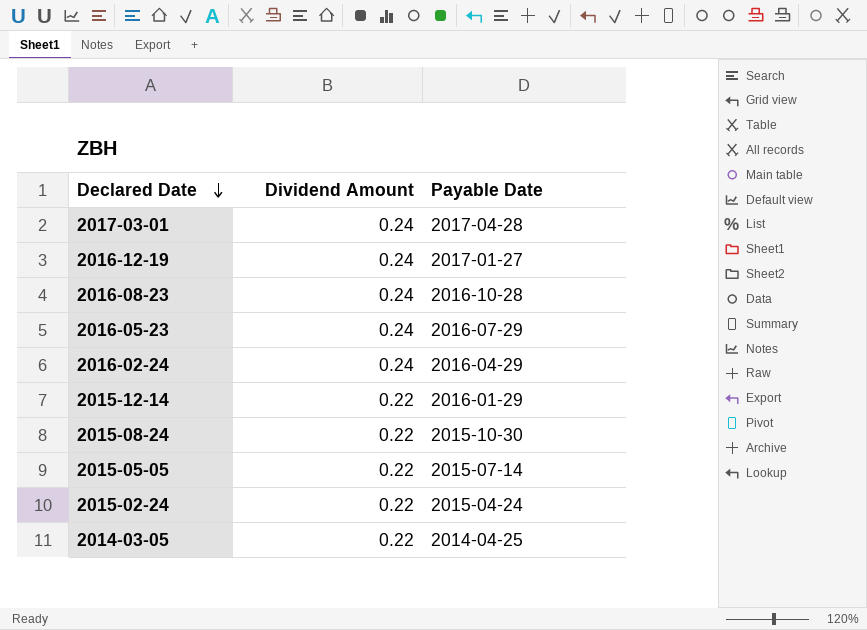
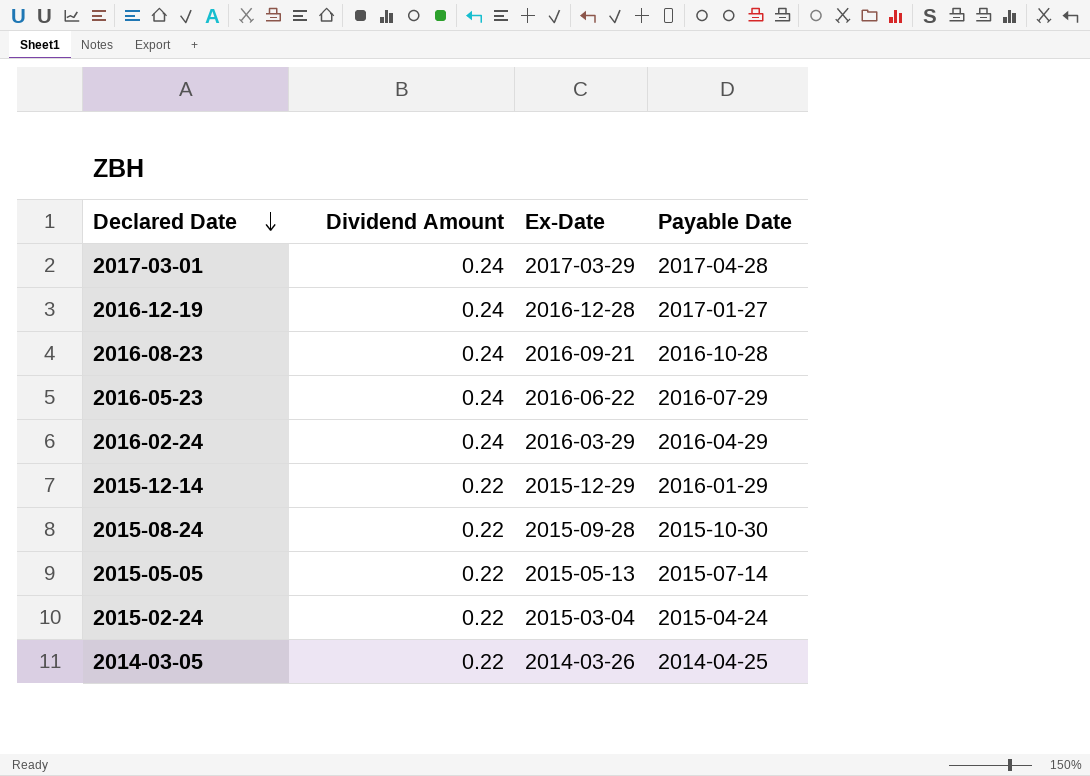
column Ex-Date | position: none -> 3

